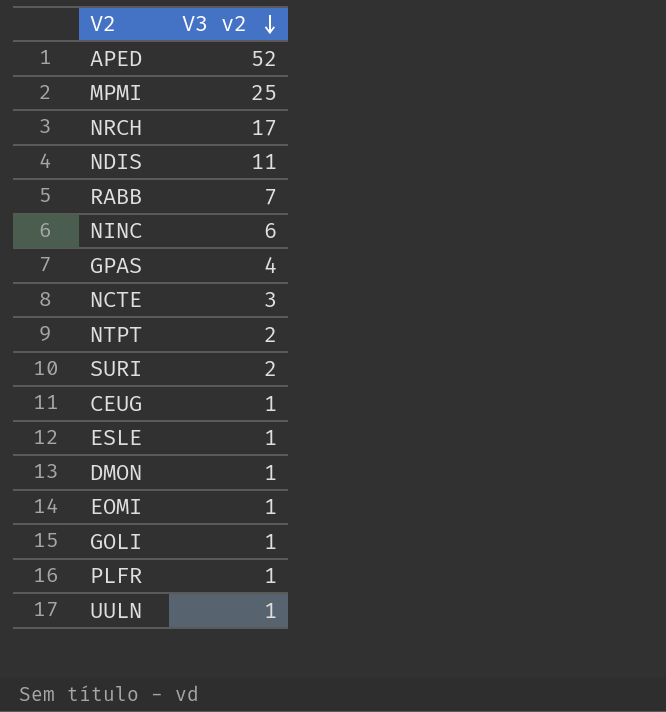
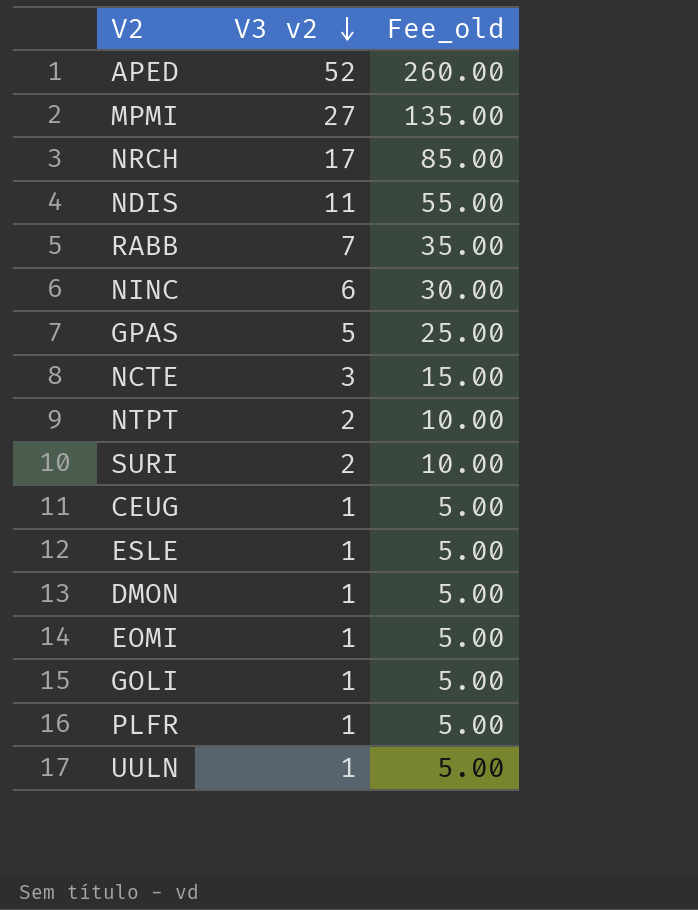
column Fee_old | formula: none -> [V3 v2] * 5
MPMI | V3 v2: 25 -> 27
GPAS | V3 v2: 4 -> 5

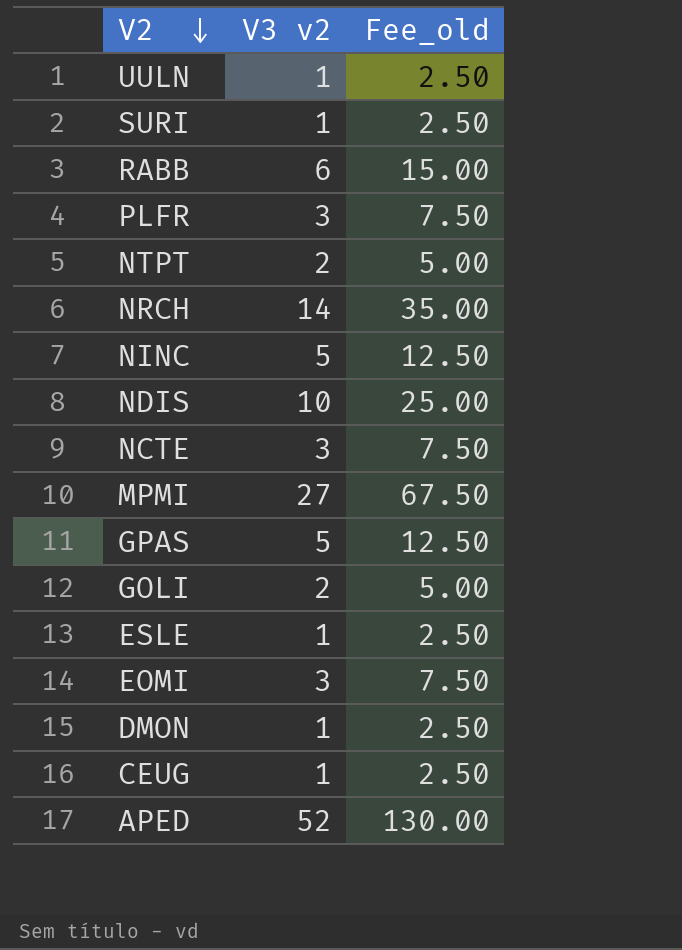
row order: V3 v2 descending -> V2 descending
column Fee_old | formula: [V3 v2] * 5 -> [V3 v2] * 2.5
SURI | V3 v2: 2 -> 1
RABB | V3 v2: 7 -> 6
PLFR | V3 v2: 1 -> 3
NRCH | V3 v2: 17 -> 14
NINC | V3 v2: 6 -> 5
NDIS | V3 v2: 11 -> 10
GOLI | V3 v2: 1 -> 2
EOMI | V3 v2: 1 -> 3

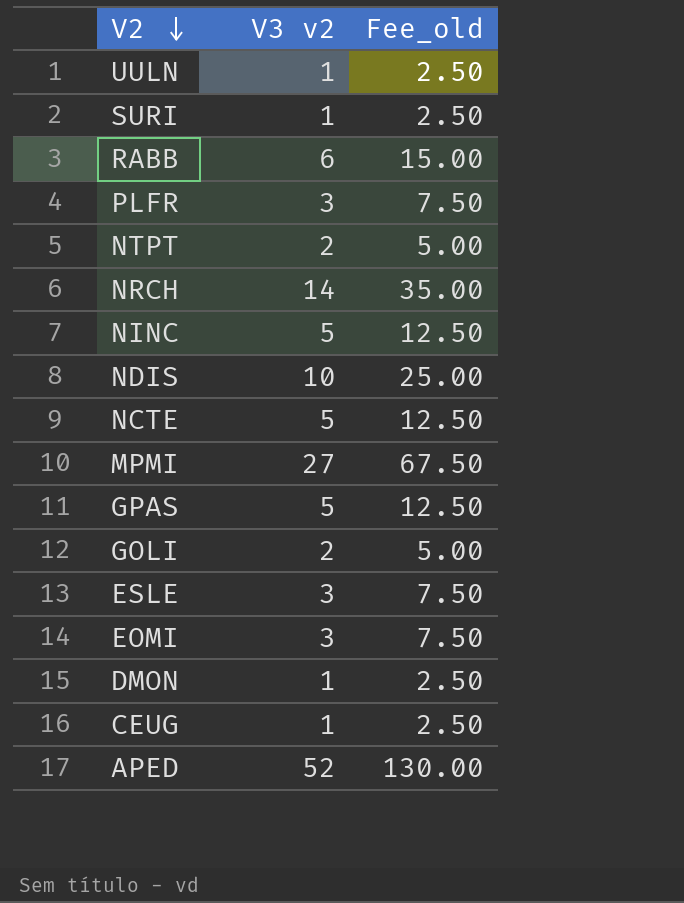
NCTE | V3 v2: 3 -> 5
NCTE | Fee_old: 7.50 -> 12.50
ESLE | V3 v2: 1 -> 3
ESLE | Fee_old: 2.50 -> 7.50

